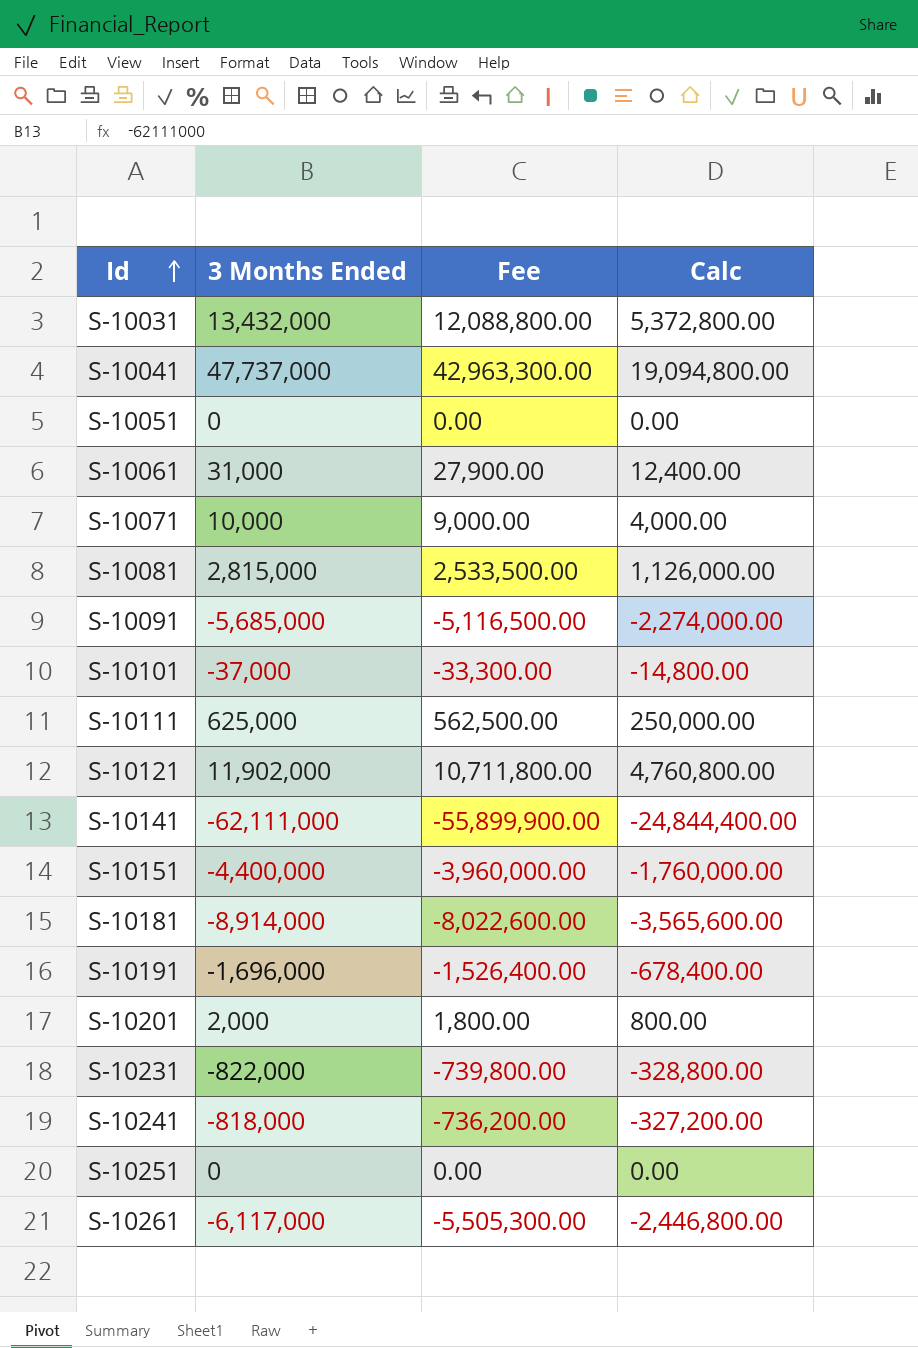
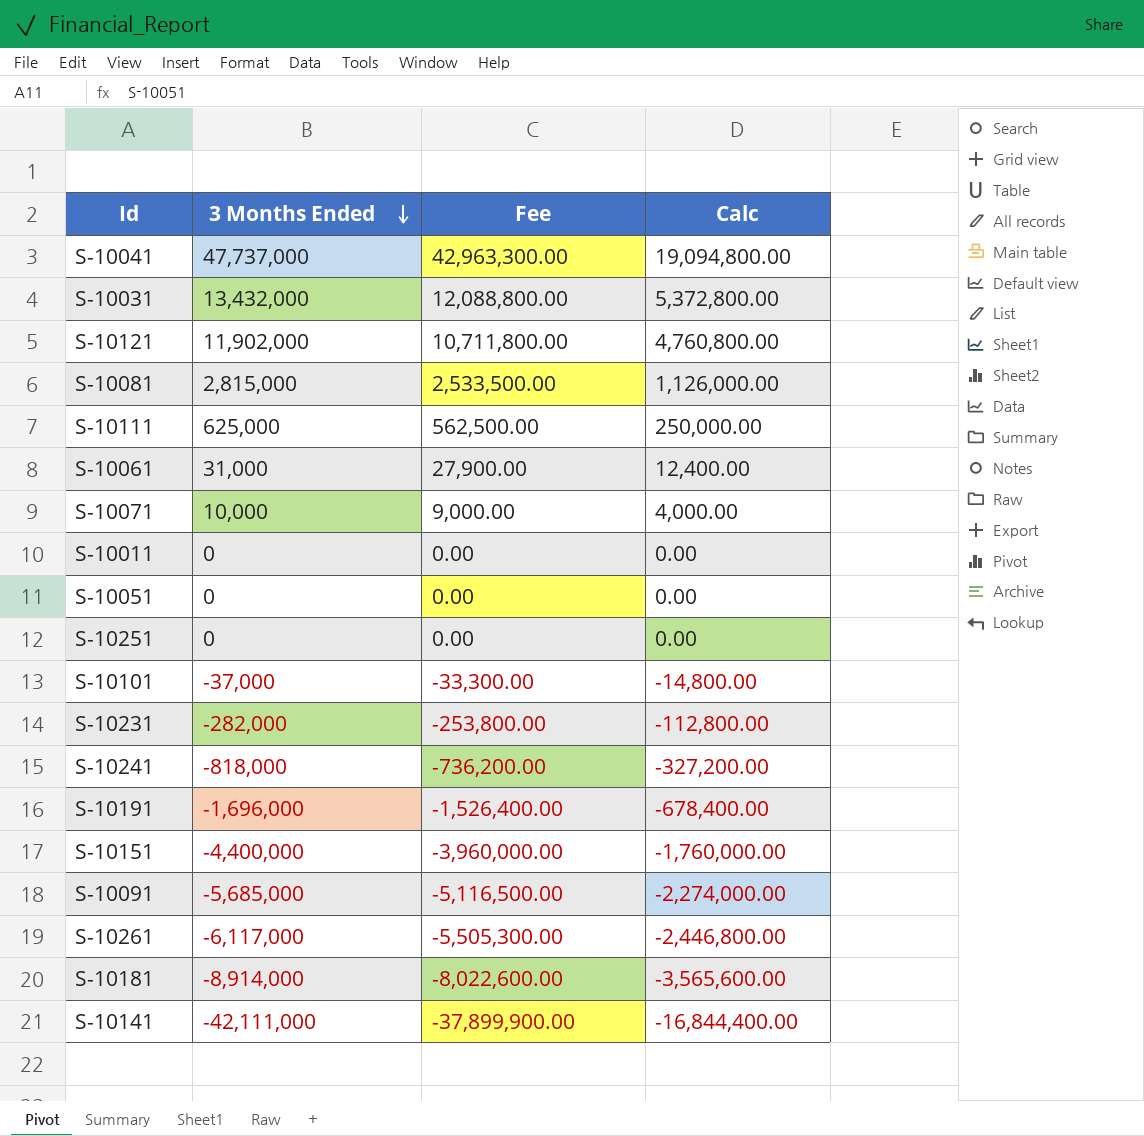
row order: Id ascending -> 3 Months Ended descending
row S-10201: 2,000 | 1,800.00 | 800.00 -> none
row S-10011: none -> 0 | 0.00 | 0.00
S-10231 | 3 Months Ended: -822,000 -> -282,000
S-10231 | Fee: -739,800.00 -> -253,800.00
S-10231 | Calc: -328,800.00 -> -112,800.00
S-10141 | 3 Months Ended: -62,111,000 -> -42,111,000
S-10141 | Fee: -55,899,900.00 -> -37,899,900.00
S-10141 | Calc: -24,844,400.00 -> -16,844,400.00

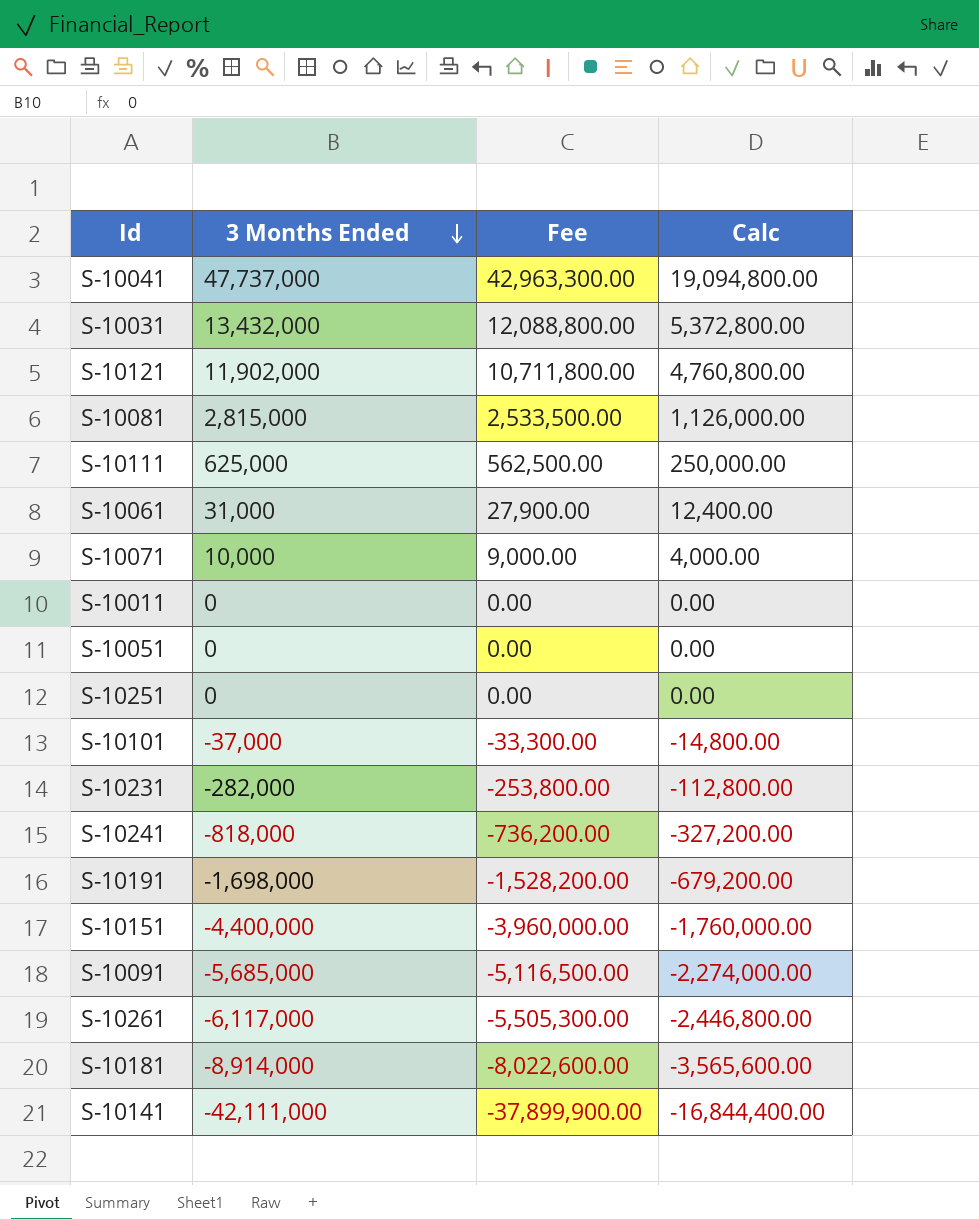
S-10191 | 3 Months Ended: -1,696,000 -> -1,698,000
S-10191 | Fee: -1,526,400.00 -> -1,528,200.00
S-10191 | Calc: -678,400.00 -> -679,200.00

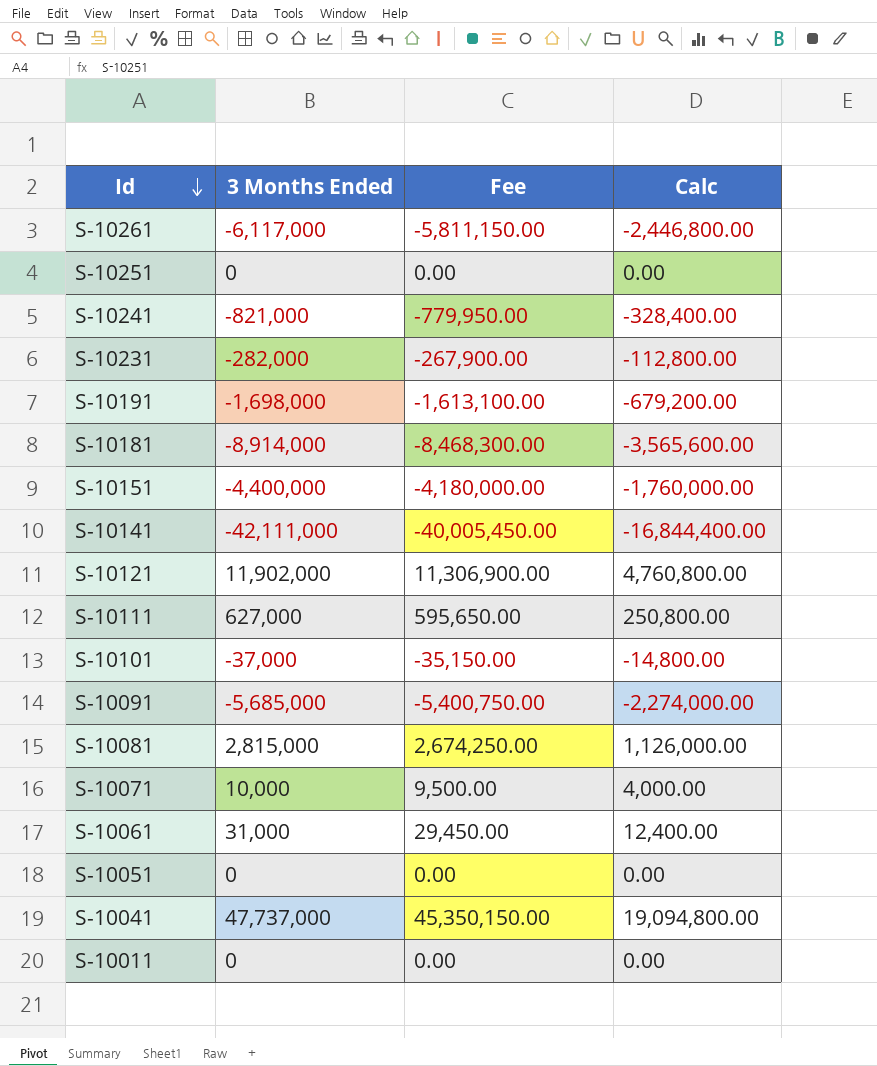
row order: 3 Months Ended descending -> Id descending
column Fee | formula: [3 Months Ended] * 0.9 -> [3 Months Ended] * 0.95
row S-10031: 13,432,000 | 12,088,800.00 | 5,372,800.00 -> none
S-10241 | 3 Months Ended: -818,000 -> -821,000
S-10241 | Calc: -327,200.00 -> -328,400.00
S-10111 | 3 Months Ended: 625,000 -> 627,000
S-10111 | Calc: 250,000.00 -> 250,800.00

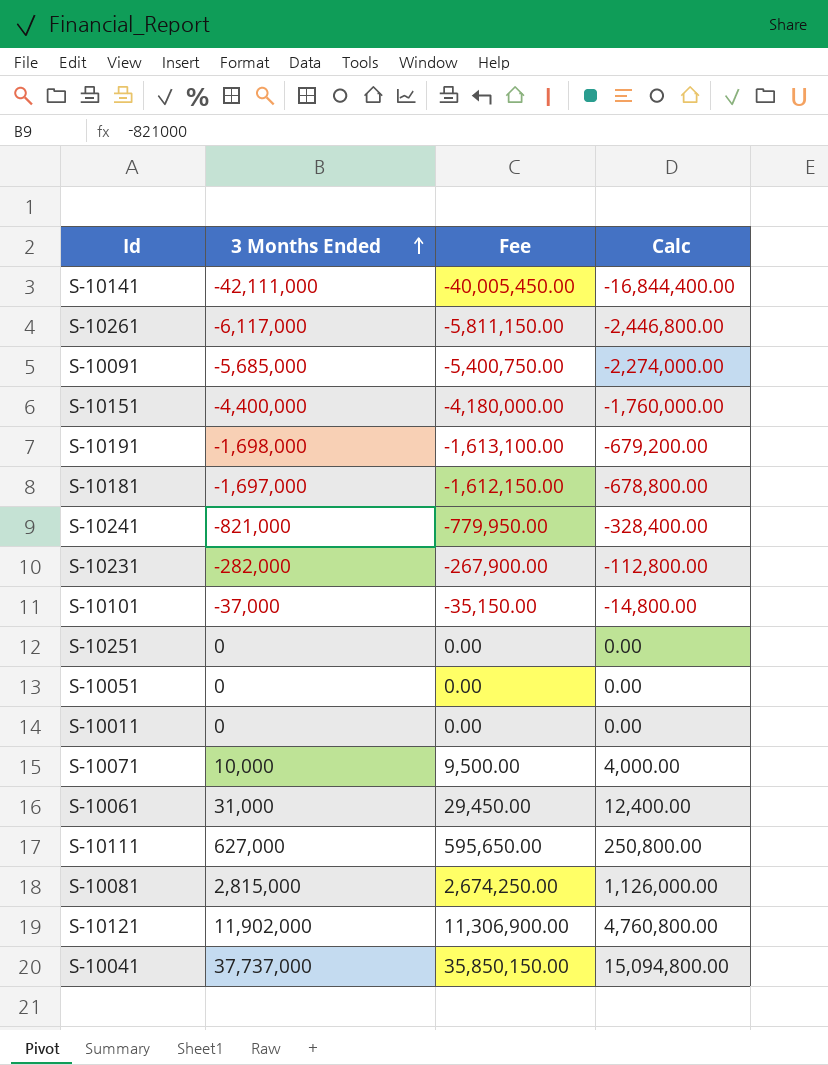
row order: Id descending -> 3 Months Ended ascending
S-10181 | 3 Months Ended: -8,914,000 -> -1,697,000
S-10181 | Fee: -8,468,300.00 -> -1,612,150.00
S-10181 | Calc: -3,565,600.00 -> -678,800.00
S-10041 | 3 Months Ended: 47,737,000 -> 37,737,000
S-10041 | Fee: 45,350,150.00 -> 35,850,150.00
S-10041 | Calc: 19,094,800.00 -> 15,094,800.00

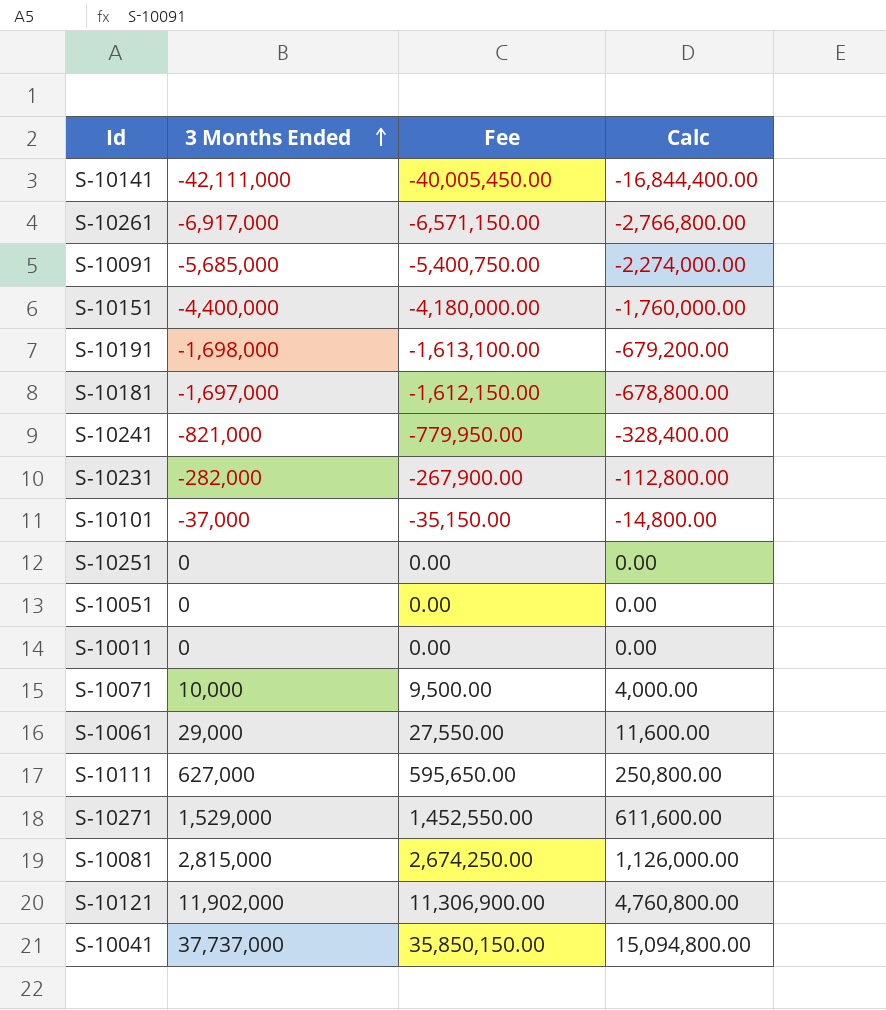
S-10261 | 3 Months Ended: -6,117,000 -> -6,917,000
S-10261 | Fee: -5,811,150.00 -> -6,571,150.00
S-10261 | Calc: -2,446,800.00 -> -2,766,800.00
S-10061 | 3 Months Ended: 31,000 -> 29,000
S-10061 | Fee: 29,450.00 -> 27,550.00
S-10061 | Calc: 12,400.00 -> 11,600.00
row S-10271: none -> 1,529,000 | 1,452,550.00 | 611,600.00

